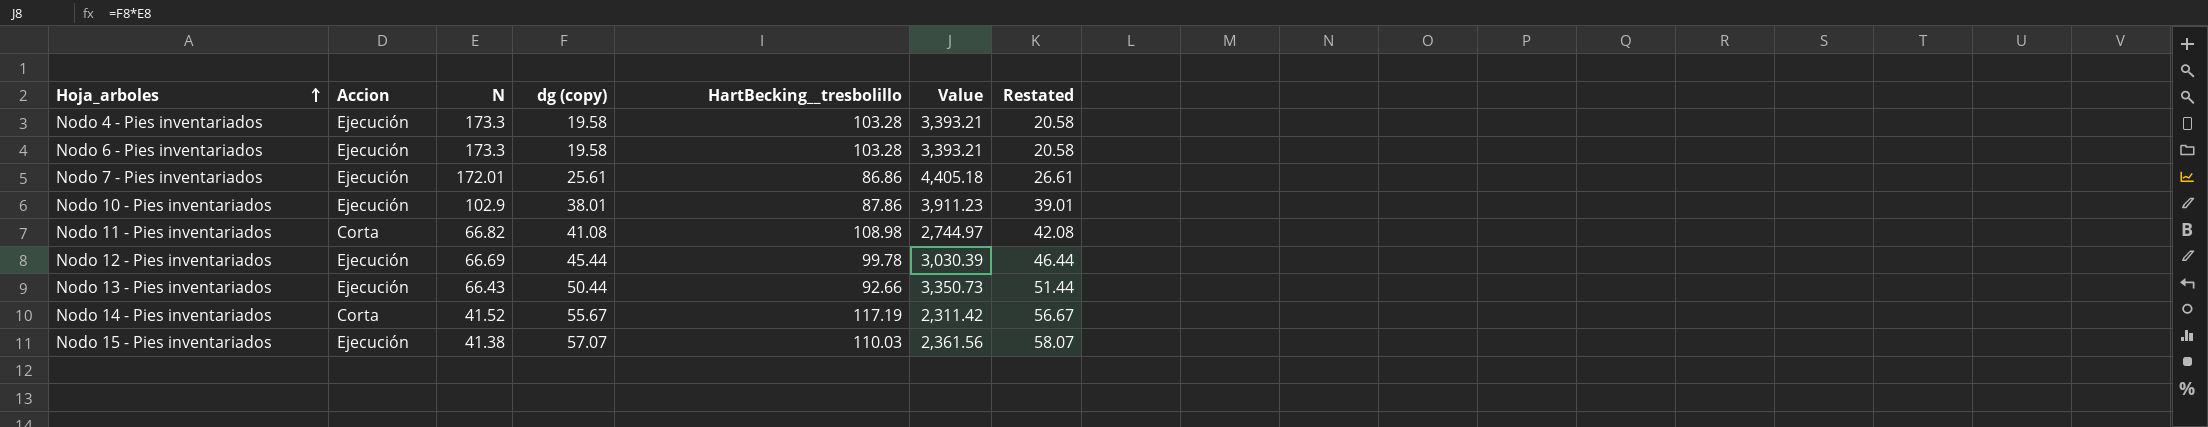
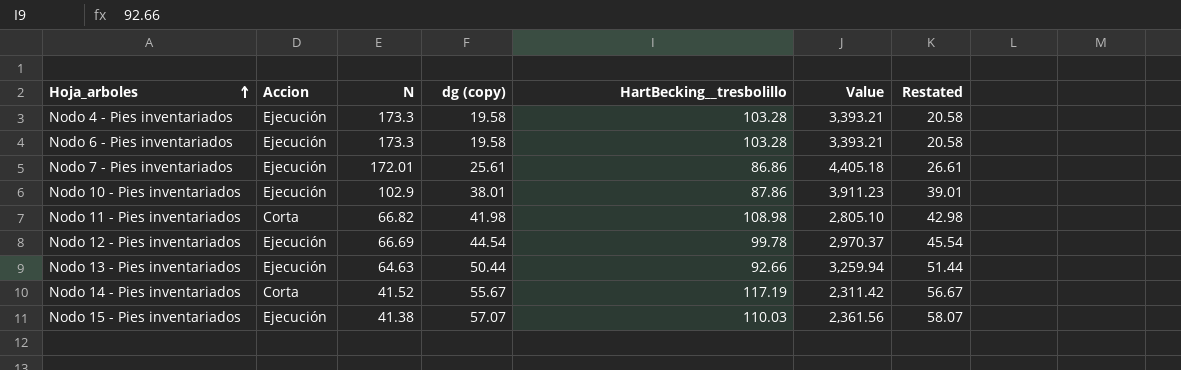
Nodo 11 - Pies inventariados | dg (copy): 41.08 -> 41.98
Nodo 11 - Pies inventariados | Value: 2,744.97 -> 2,805.10
Nodo 11 - Pies inventariados | Restated: 42.08 -> 42.98
Nodo 12 - Pies inventariados | dg (copy): 45.44 -> 44.54
Nodo 12 - Pies inventariados | Value: 3,030.39 -> 2,970.37
Nodo 12 - Pies inventariados | Restated: 46.44 -> 45.54
Nodo 13 - Pies inventariados | N: 66.43 -> 64.63
Nodo 13 - Pies inventariados | Value: 3,350.73 -> 3,259.94

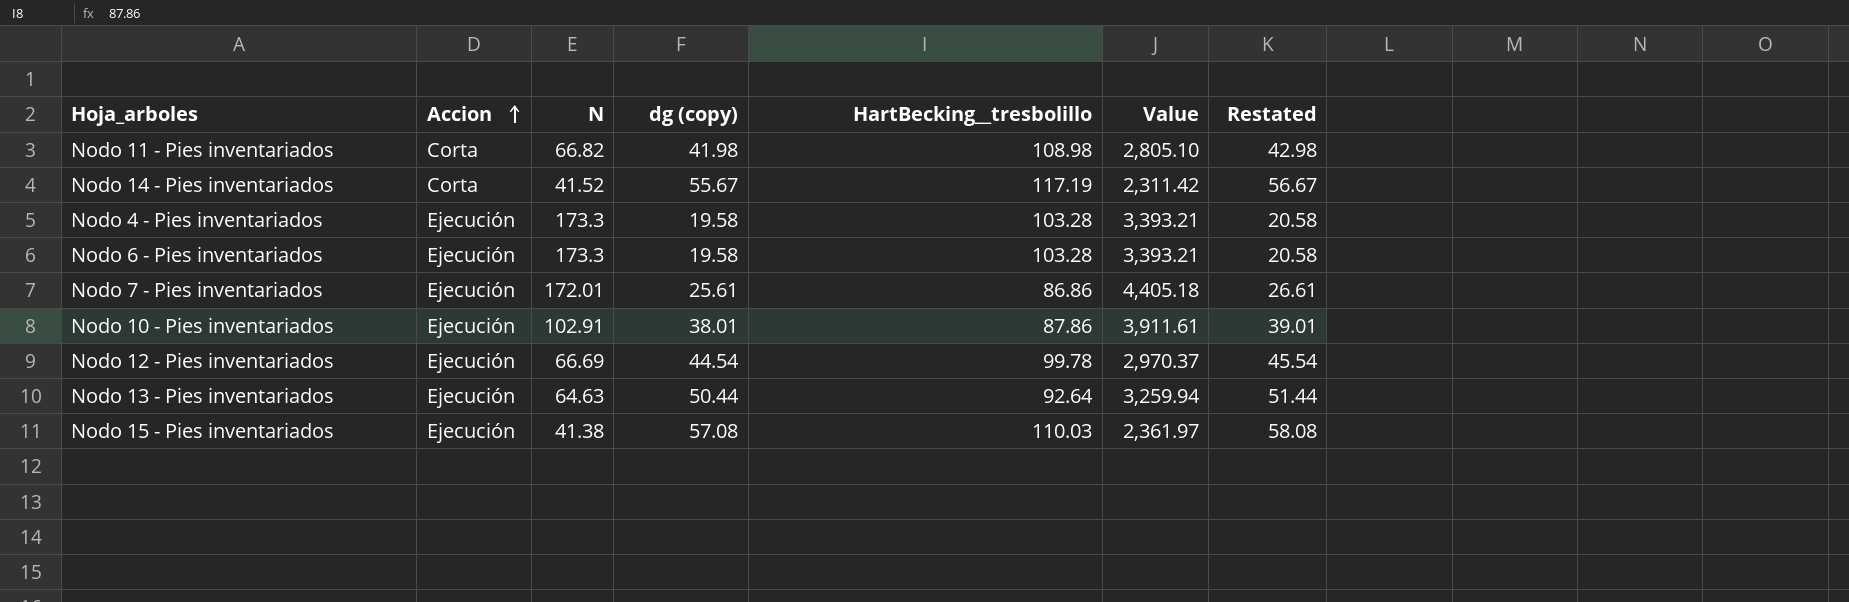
row order: Hoja_arboles ascending -> Accion ascending
Nodo 10 - Pies inventariados | N: 102.9 -> 102.91
Nodo 10 - Pies inventariados | Value: 3,911.23 -> 3,911.61
Nodo 13 - Pies inventariados | HartBecking__tresbolillo: 92.66 -> 92.64
Nodo 15 - Pies inventariados | dg (copy): 57.07 -> 57.08
Nodo 15 - Pies inventariados | Value: 2,361.56 -> 2,361.97
Nodo 15 - Pies inventariados | Restated: 58.07 -> 58.08

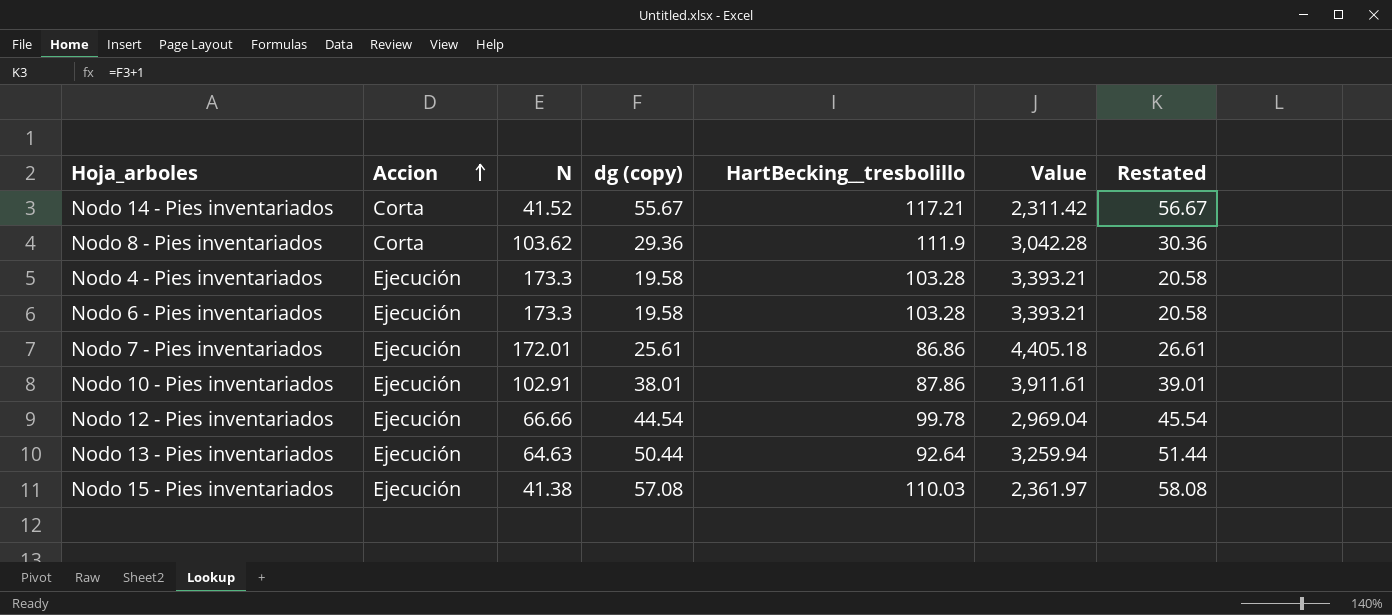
row Nodo 11 - Pies inventariados: Corta | 66.82 | 41.98 | 108.98 | 2,805.10 | 42.98 -> none
Nodo 14 - Pies inventariados | HartBecking__tresbolillo: 117.19 -> 117.21
row Nodo 8 - Pies inventariados: none -> Corta | 103.62 | 29.36 | 111.9 | 3,042.28 | 30.36
Nodo 12 - Pies inventariados | N: 66.69 -> 66.66
Nodo 12 - Pies inventariados | Value: 2,970.37 -> 2,969.04

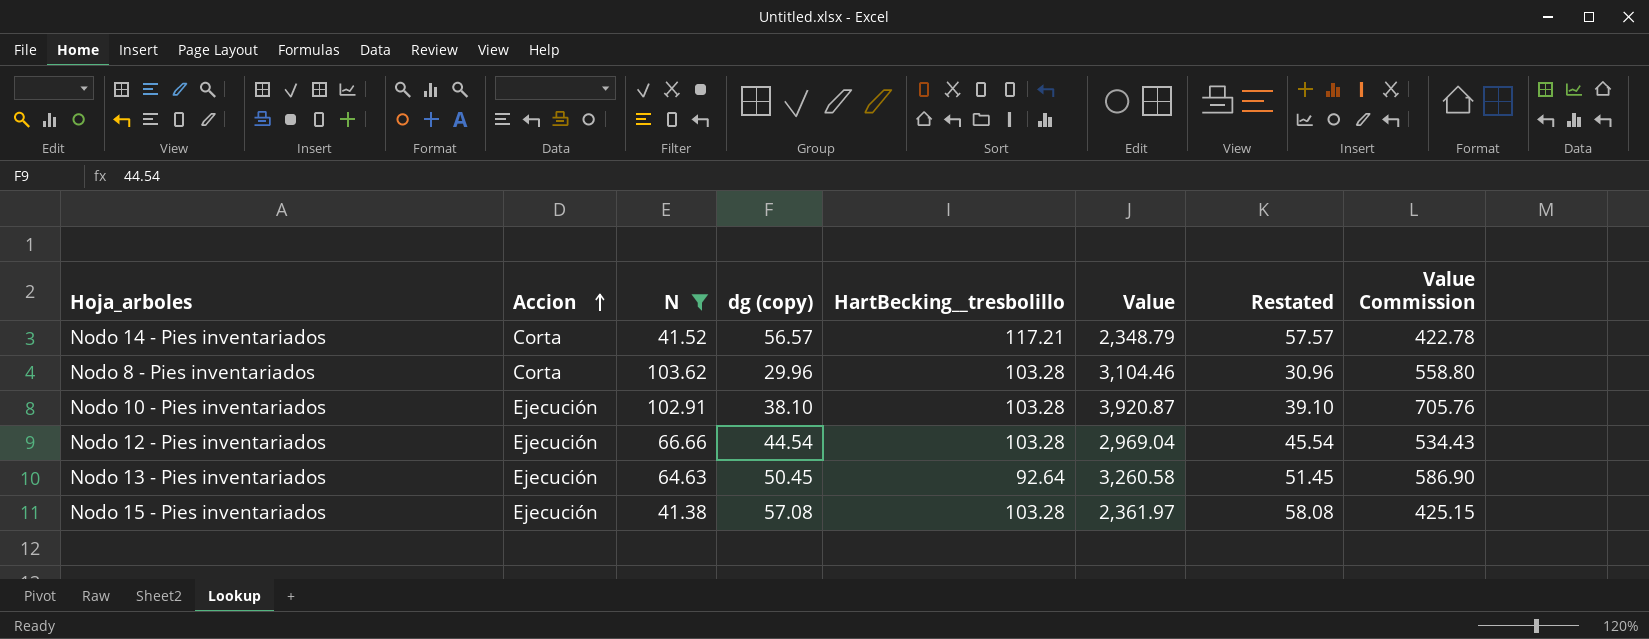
filter: none -> N <= 103.62
column Value Commission | formula: none -> [Value] * 0.18
Nodo 14 - Pies inventariados | dg (copy): 55.67 -> 56.57
Nodo 14 - Pies inventariados | Value: 2,311.42 -> 2,348.79
Nodo 14 - Pies inventariados | Restated: 56.67 -> 57.57
Nodo 8 - Pies inventariados | dg (copy): 29.36 -> 29.96
Nodo 8 - Pies inventariados | HartBecking__tresbolillo: 111.9 -> 103.28
Nodo 8 - Pies inventariados | Value: 3,042.28 -> 3,104.46
Nodo 8 - Pies inventariados | Restated: 30.36 -> 30.96
Nodo 10 - Pies inventariados | dg (copy): 38.01 -> 38.10
Nodo 10 - Pies inventariados | HartBecking__tresbolillo: 87.86 -> 103.28
Nodo 10 - Pies inventariados | Value: 3,911.61 -> 3,920.87
Nodo 10 - Pies inventariados | Restated: 39.01 -> 39.10
Nodo 12 - Pies inventariados | HartBecking__tresbolillo: 99.78 -> 103.28
Nodo 13 - Pies inventariados | dg (copy): 50.44 -> 50.45
Nodo 13 - Pies inventariados | Value: 3,259.94 -> 3,260.58
Nodo 13 - Pies inventariados | Restated: 51.44 -> 51.45
Nodo 15 - Pies inventariados | HartBecking__tresbolillo: 110.03 -> 103.28

